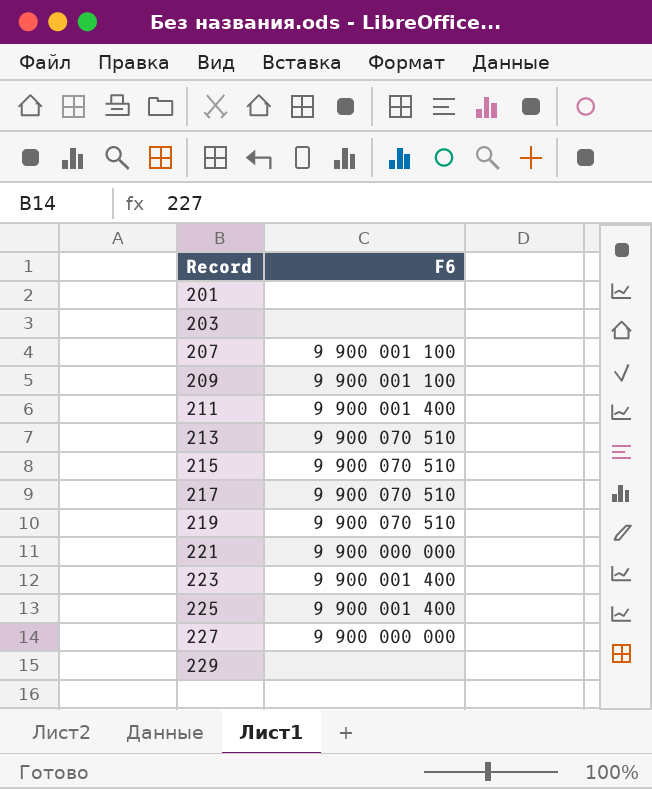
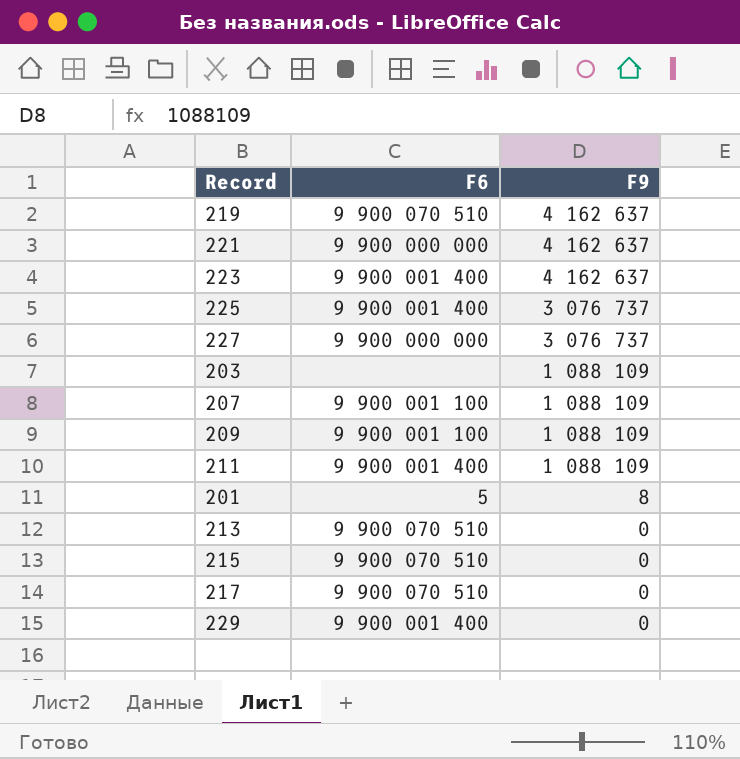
row order: Record ascending -> F9 descending
column F9 | position: none -> 3
201 | F6: none -> 5
229 | F6: none -> 9 900 001 400

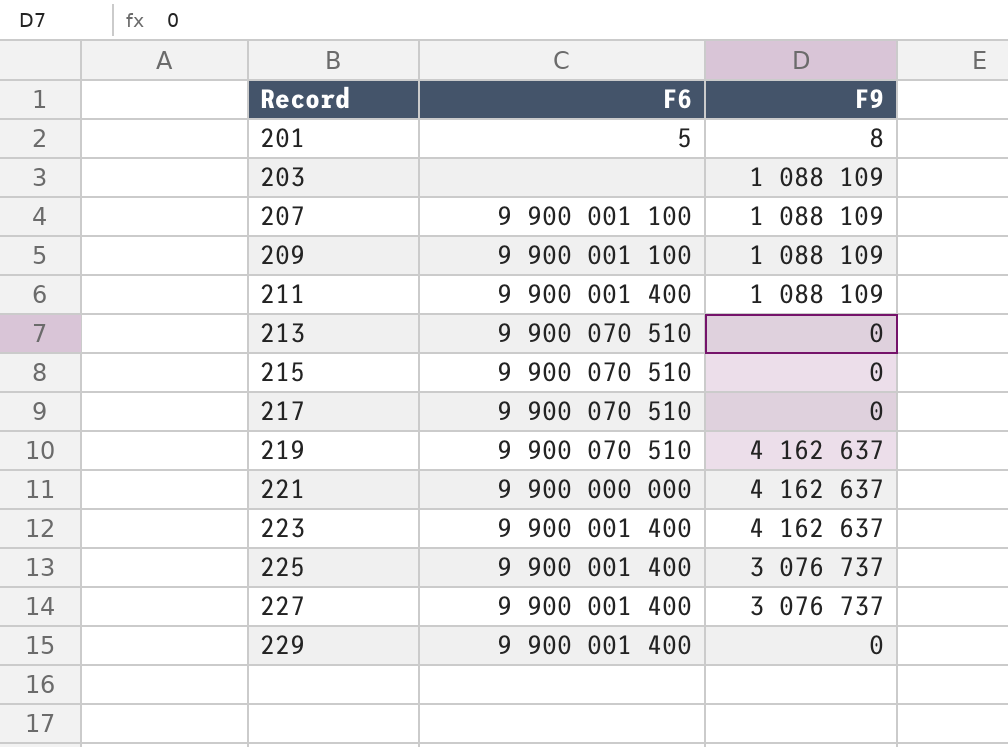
row order: F9 descending -> Record ascending
227 | F6: 9 900 000 000 -> 9 900 001 400

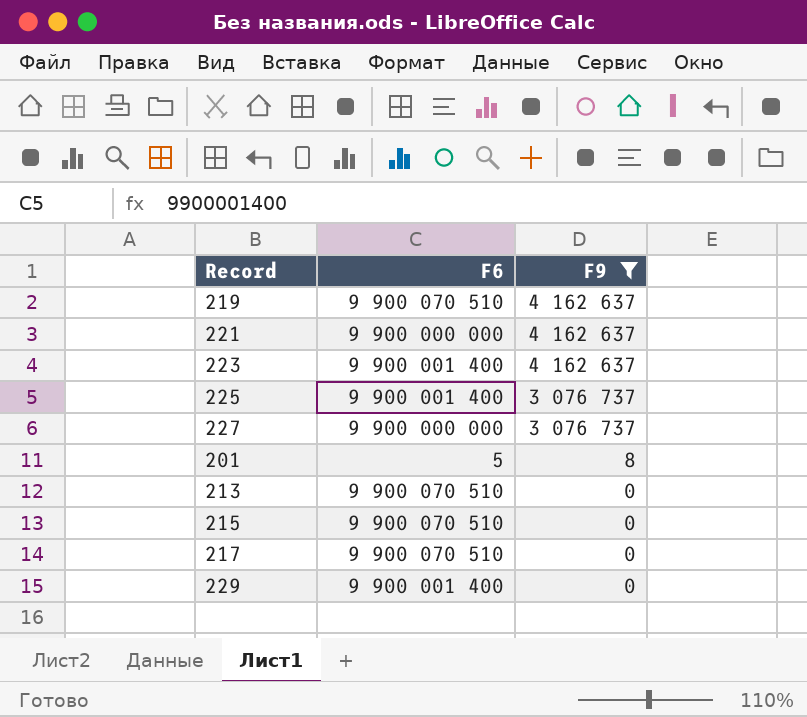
filter: none -> F9 != 1 088 109
row order: Record ascending -> F9 descending
227 | F6: 9 900 001 400 -> 9 900 000 000

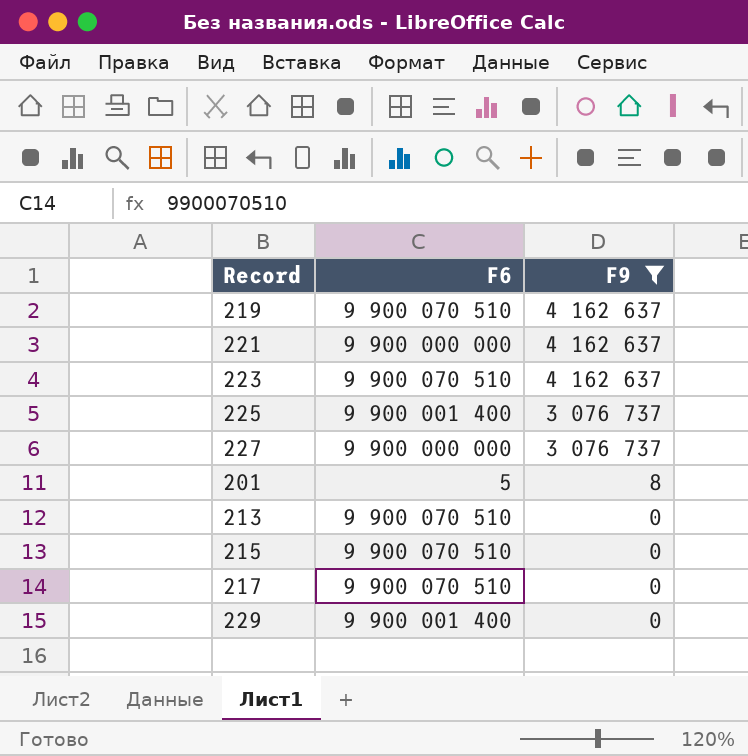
223 | F6: 9 900 001 400 -> 9 900 070 510

